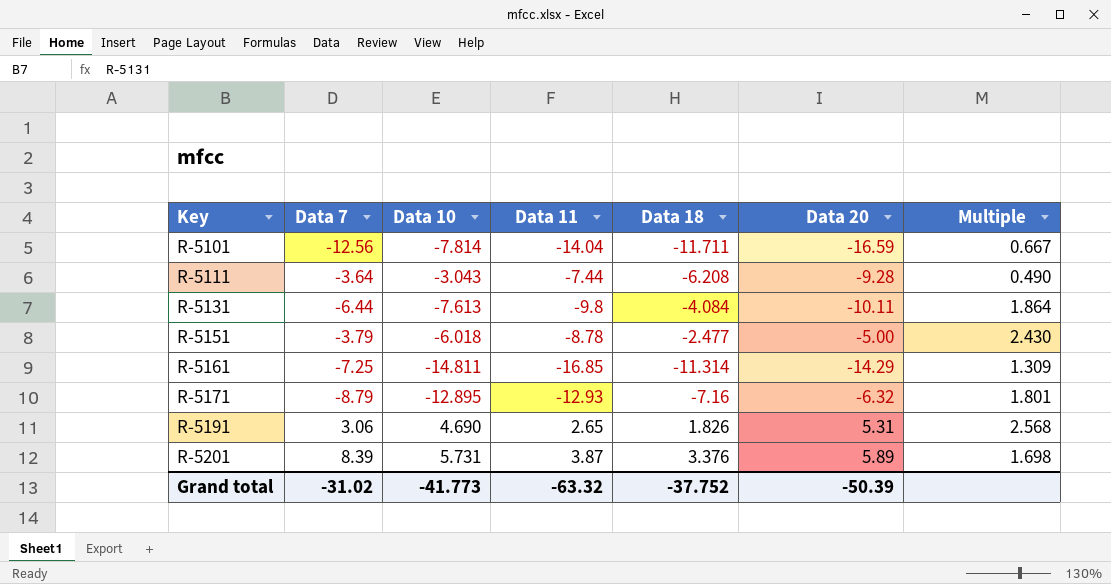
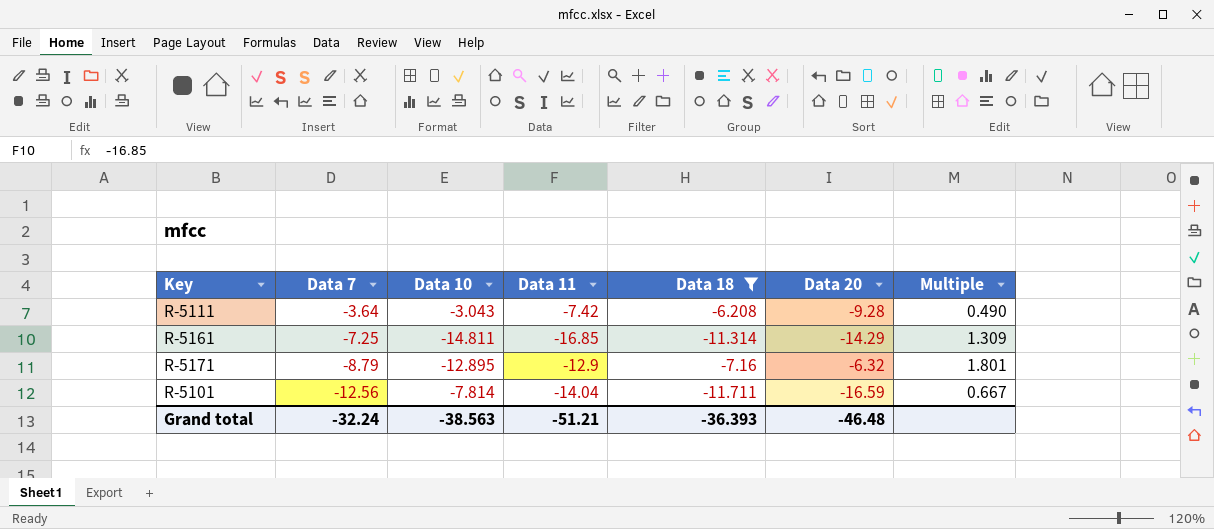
filter: none -> Data 18 <= -6.208
row order: Key ascending -> Data 7 descending
R-5111 | Data 11: -7.44 -> -7.42
R-5171 | Data 11: -12.93 -> -12.9
Grand total | Data 7: -31.02 -> -32.24
Grand total | Data 10: -41.773 -> -38.563
Grand total | Data 11: -63.32 -> -51.21
Grand total | Data 18: -37.752 -> -36.393
Grand total | Data 20: -50.39 -> -46.48

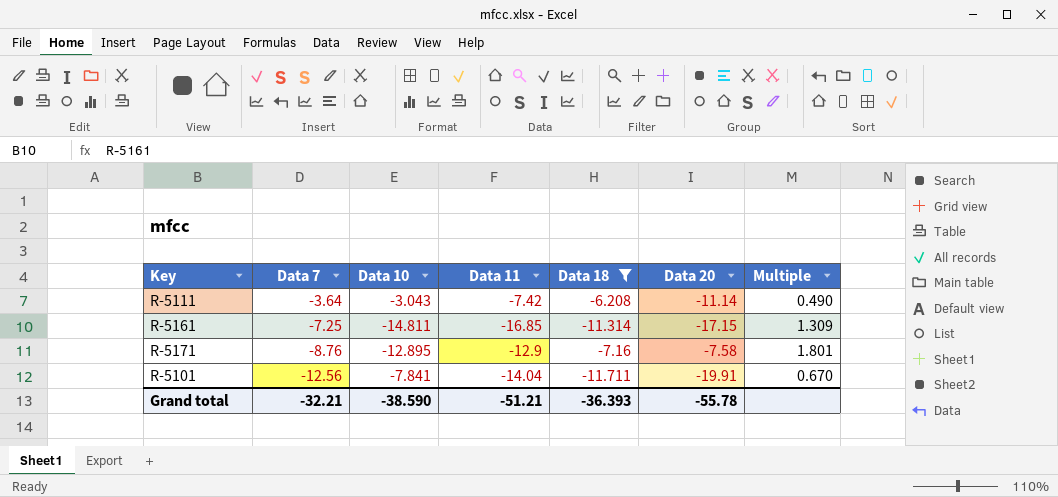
R-5111 | Data 20: -9.28 -> -11.14
R-5161 | Data 20: -14.29 -> -17.15
R-5171 | Data 7: -8.79 -> -8.76
R-5171 | Data 20: -6.32 -> -7.58
R-5101 | Data 10: -7.814 -> -7.841
R-5101 | Data 20: -16.59 -> -19.91
R-5101 | Multiple: 0.667 -> 0.670
Grand total | Data 7: -32.24 -> -32.21
Grand total | Data 10: -38.563 -> -38.590
Grand total | Data 20: -46.48 -> -55.78

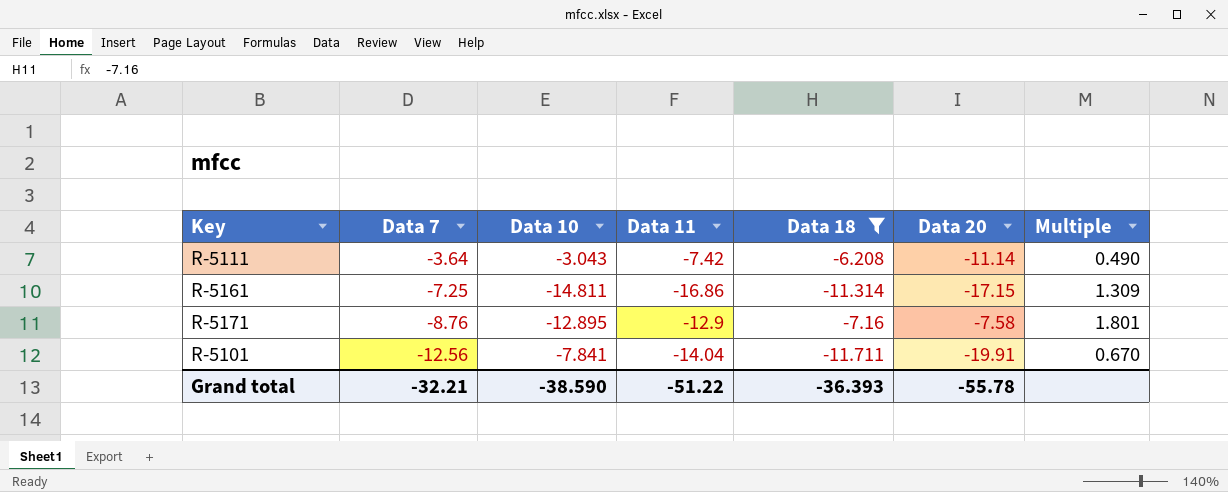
R-5161 | Data 11: -16.85 -> -16.86
Grand total | Data 11: -51.21 -> -51.22

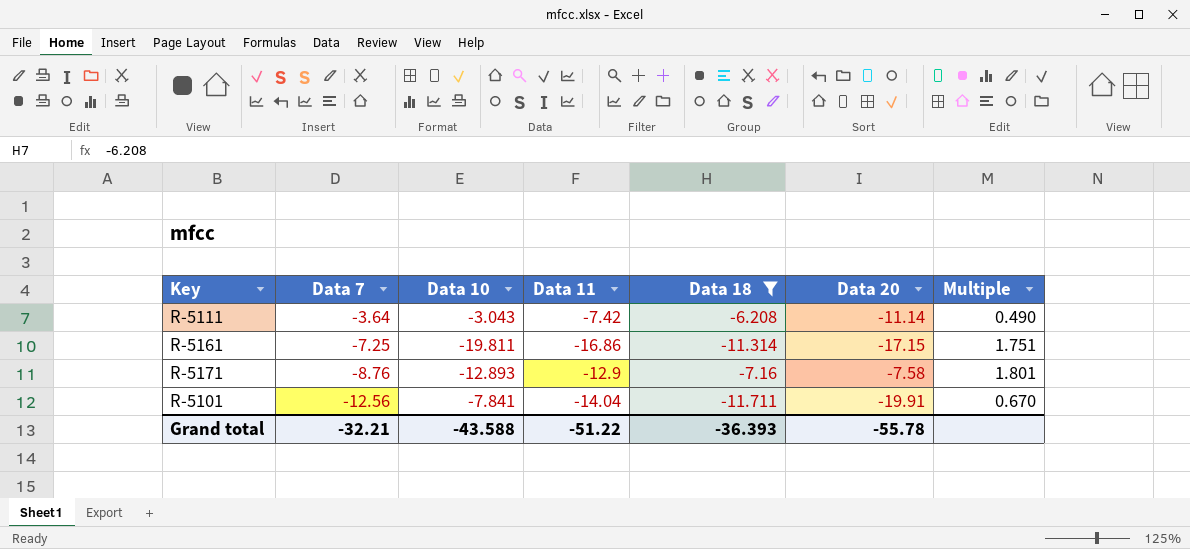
R-5161 | Data 10: -14.811 -> -19.811
R-5161 | Multiple: 1.309 -> 1.751
R-5171 | Data 10: -12.895 -> -12.893
Grand total | Data 10: -38.590 -> -43.588

